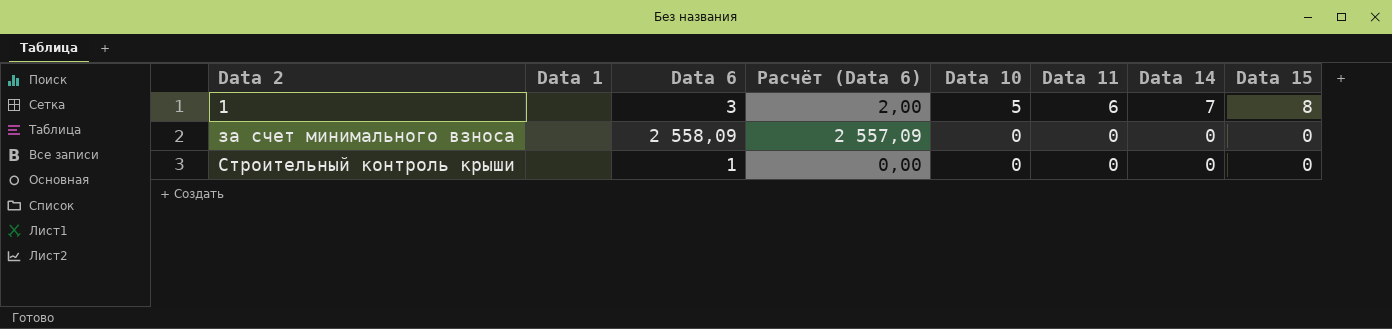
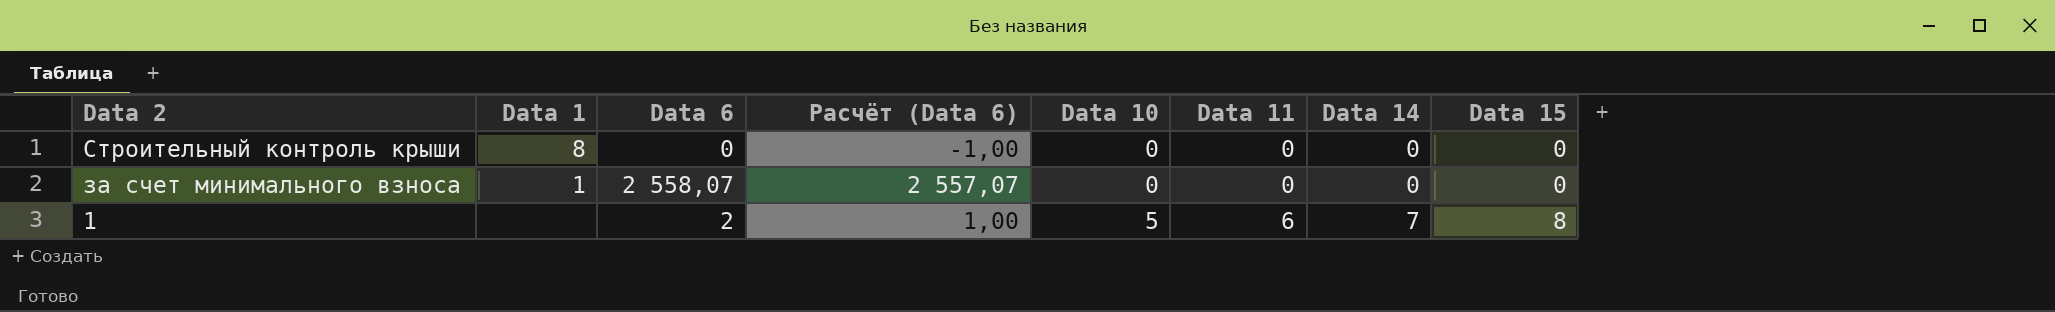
row order: Data 2 ascending -> Data 2 descending
Строительный контроль крыши | Data 1: none -> 8
Строительный контроль крыши | Data 6: 1 -> 0
Строительный контроль крыши | Расчёт (Data 6): 0,00 -> -1,00
за счет минимального взноса | Data 1: none -> 1
за счет минимального взноса | Data 6: 2 558,09 -> 2 558,07
за счет минимального взноса | Расчёт (Data 6): 2 557,09 -> 2 557,07
1 | Data 6: 3 -> 2
1 | Расчёт (Data 6): 2,00 -> 1,00

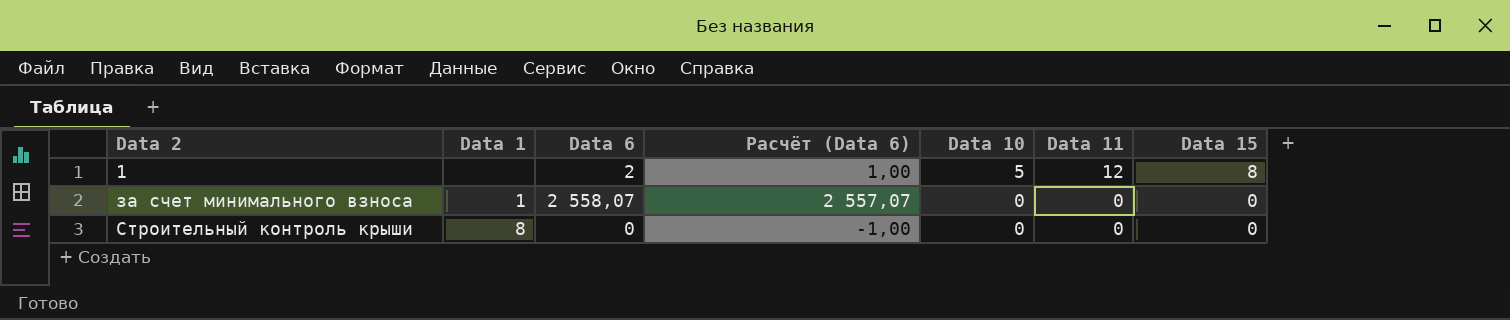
row order: Data 2 descending -> Data 2 ascending
column Data 14 | position: 7 -> none
1 | Data 11: 6 -> 12

